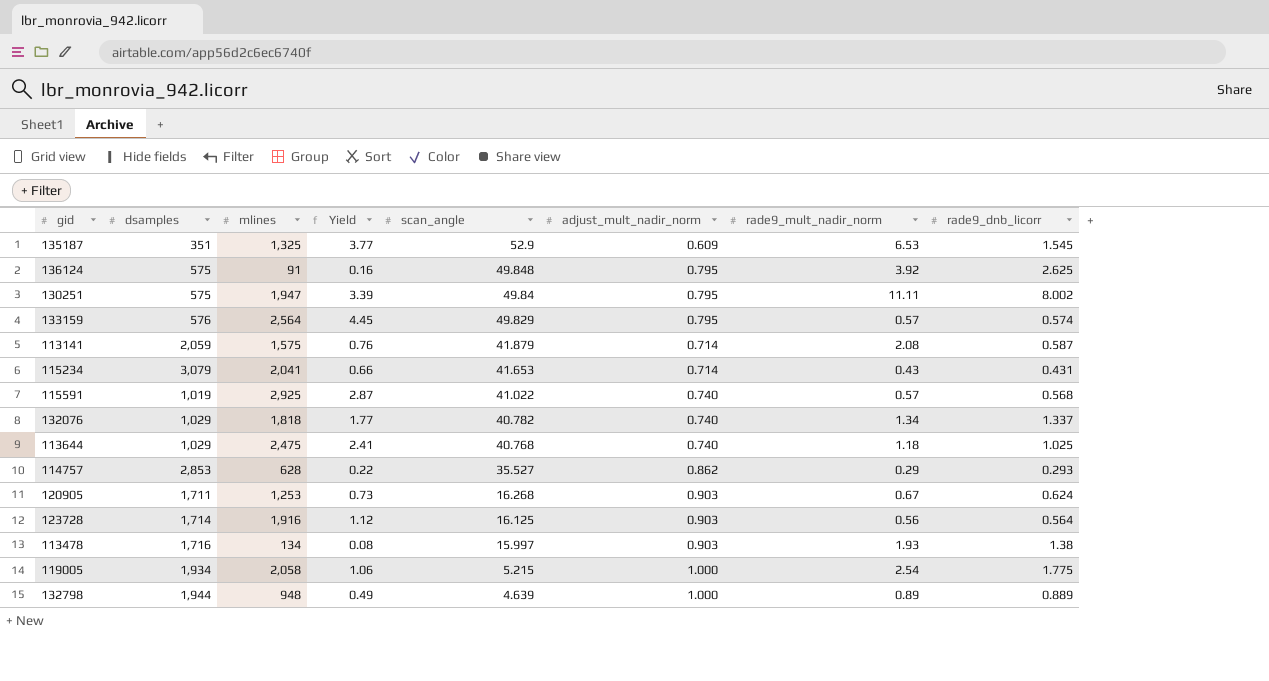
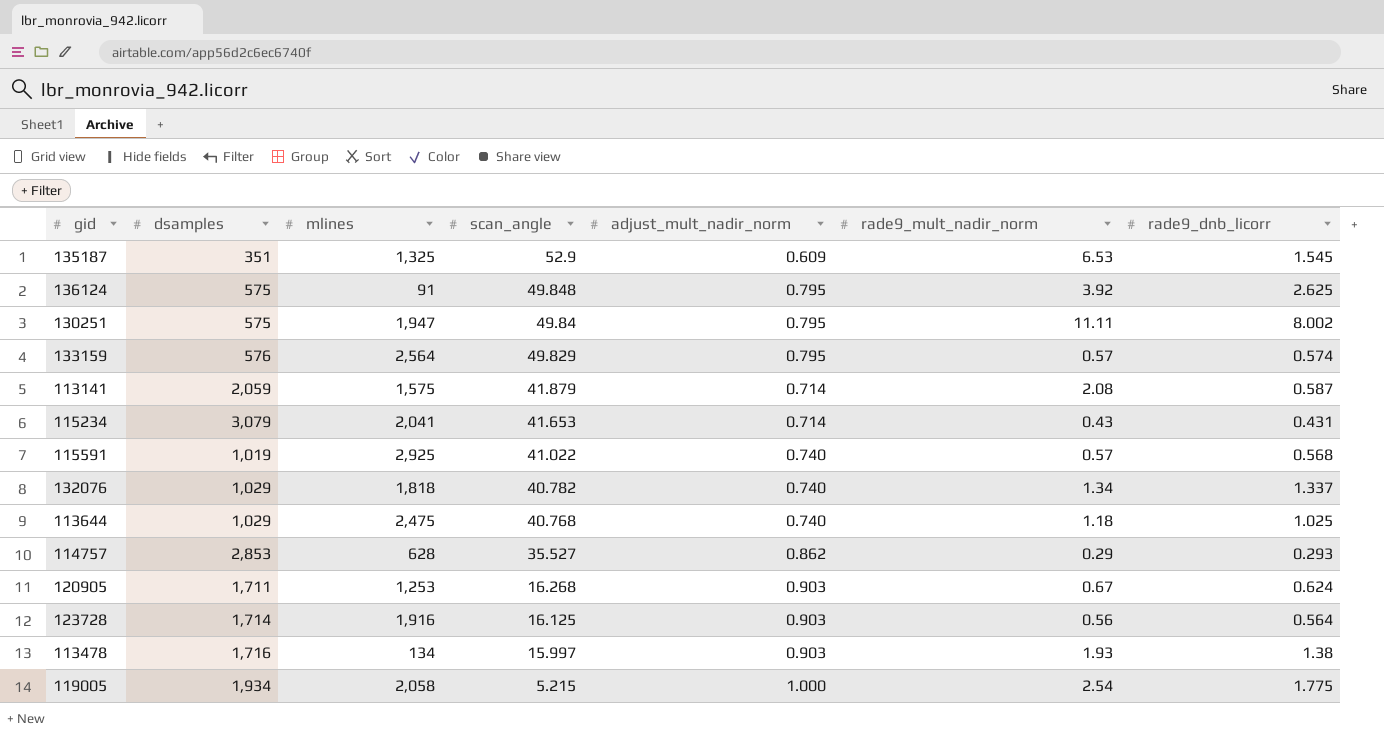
column Yield | formula: [mlines] / [dsamples] -> none
row 132798: 1,944 | 948 | 0.49 | 4.639 | 1.000 | 0.89 | 0.889 -> none

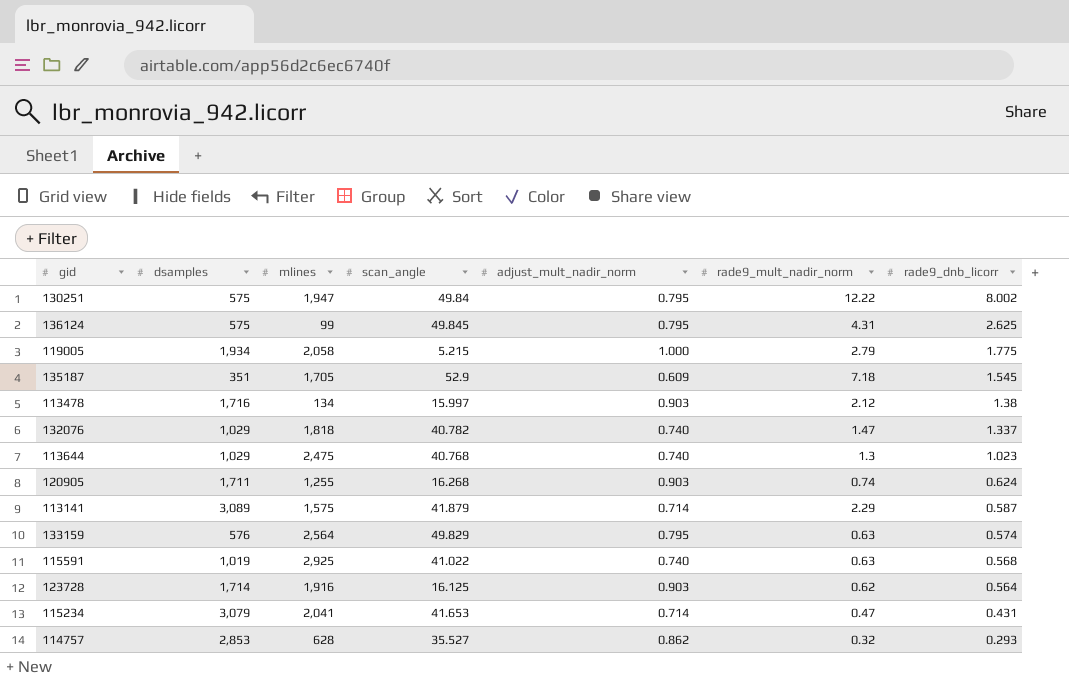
row order: scan_angle descending -> rade9_dnb_licorr descending
130251 | rade9_mult_nadir_norm: 11.11 -> 12.22
136124 | mlines: 91 -> 99
136124 | scan_angle: 49.848 -> 49.845
136124 | rade9_mult_nadir_norm: 3.92 -> 4.31
119005 | rade9_mult_nadir_norm: 2.54 -> 2.79
135187 | mlines: 1,325 -> 1,705
135187 | rade9_mult_nadir_norm: 6.53 -> 7.18
113478 | rade9_mult_nadir_norm: 1.93 -> 2.12
132076 | rade9_mult_nadir_norm: 1.34 -> 1.47
113644 | rade9_mult_nadir_norm: 1.18 -> 1.3
113644 | rade9_dnb_licorr: 1.025 -> 1.023
120905 | mlines: 1,253 -> 1,255
120905 | rade9_mult_nadir_norm: 0.67 -> 0.74
113141 | dsamples: 2,059 -> 3,089
113141 | rade9_mult_nadir_norm: 2.08 -> 2.29
133159 | rade9_mult_nadir_norm: 0.57 -> 0.63
115591 | rade9_mult_nadir_norm: 0.57 -> 0.63
123728 | rade9_mult_nadir_norm: 0.56 -> 0.62
115234 | rade9_mult_nadir_norm: 0.43 -> 0.47
114757 | rade9_mult_nadir_norm: 0.29 -> 0.32

